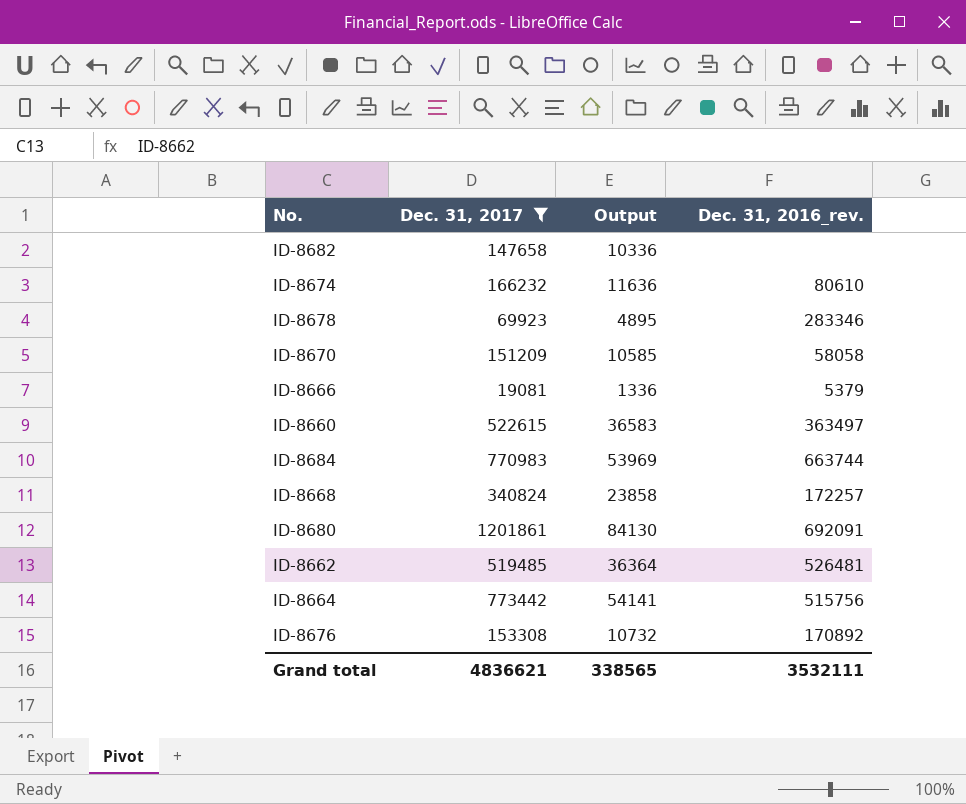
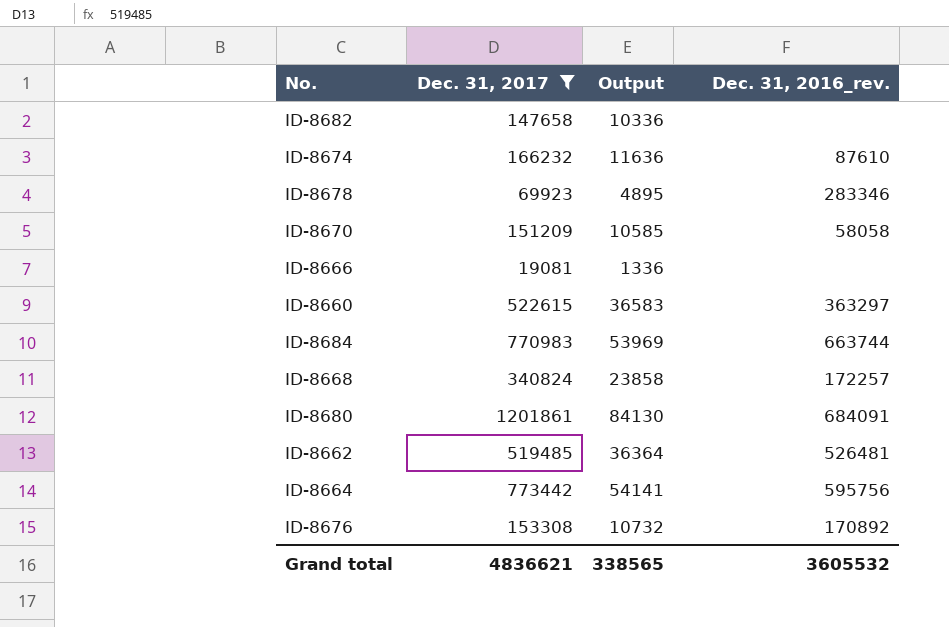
ID-8674 | Dec. 31, 2016_rev.: 80610 -> 87610
ID-8666 | Dec. 31, 2016_rev.: 5379 -> none
ID-8660 | Dec. 31, 2016_rev.: 363497 -> 363297
ID-8680 | Dec. 31, 2016_rev.: 692091 -> 684091
ID-8664 | Dec. 31, 2016_rev.: 515756 -> 595756
Grand total | Dec. 31, 2016_rev.: 3532111 -> 3605532

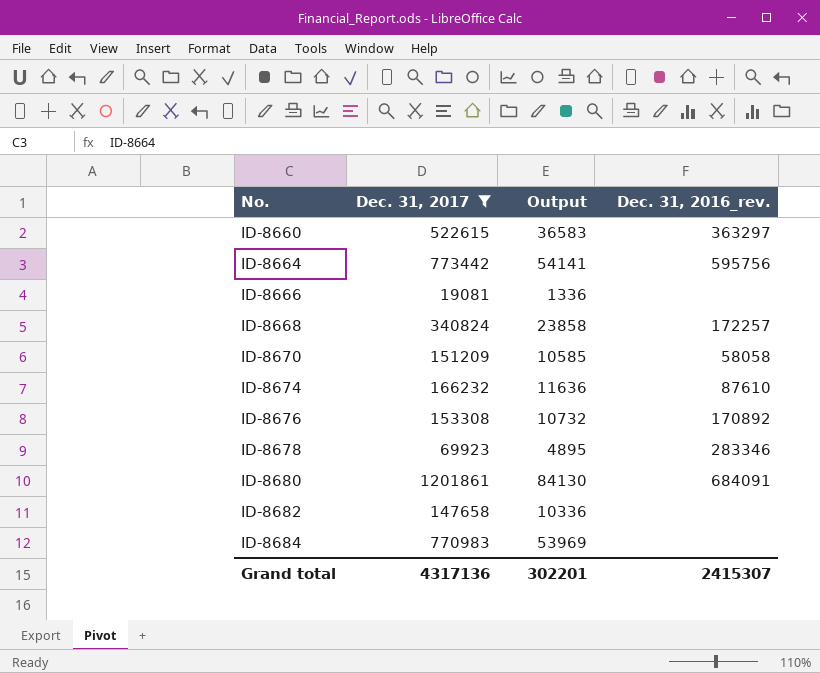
row order: none -> No. ascending
row ID-8662: 519485 | 36364 | 526481 -> none
ID-8684 | Dec. 31, 2016_rev.: 663744 -> none
Grand total | Dec. 31, 2017: 4836621 -> 4317136
Grand total | Output: 338565 -> 302201
Grand total | Dec. 31, 2016_rev.: 3605532 -> 2415307

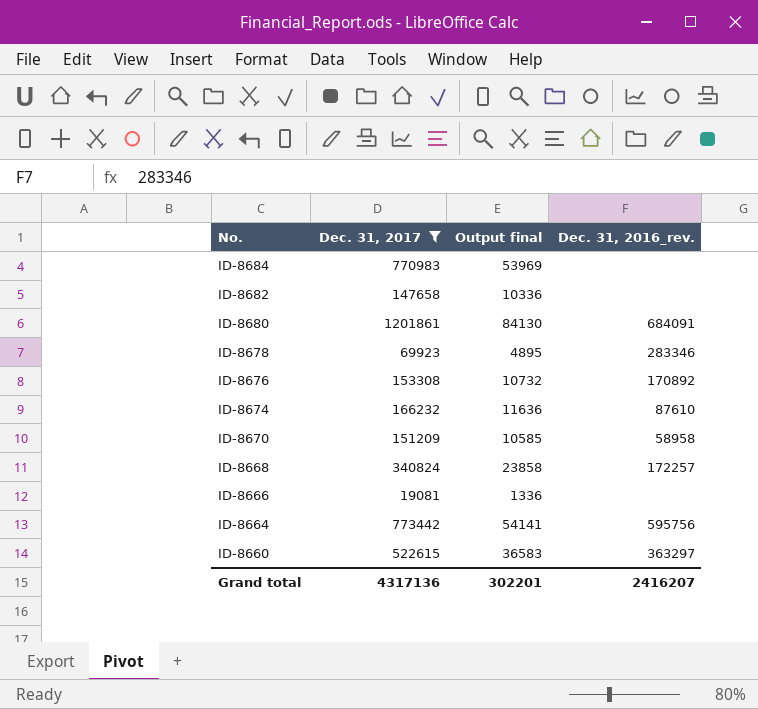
row order: No. ascending -> No. descending
column name: Output -> Output final
ID-8670 | Dec. 31, 2016_rev.: 58058 -> 58958
Grand total | Dec. 31, 2016_rev.: 2415307 -> 2416207

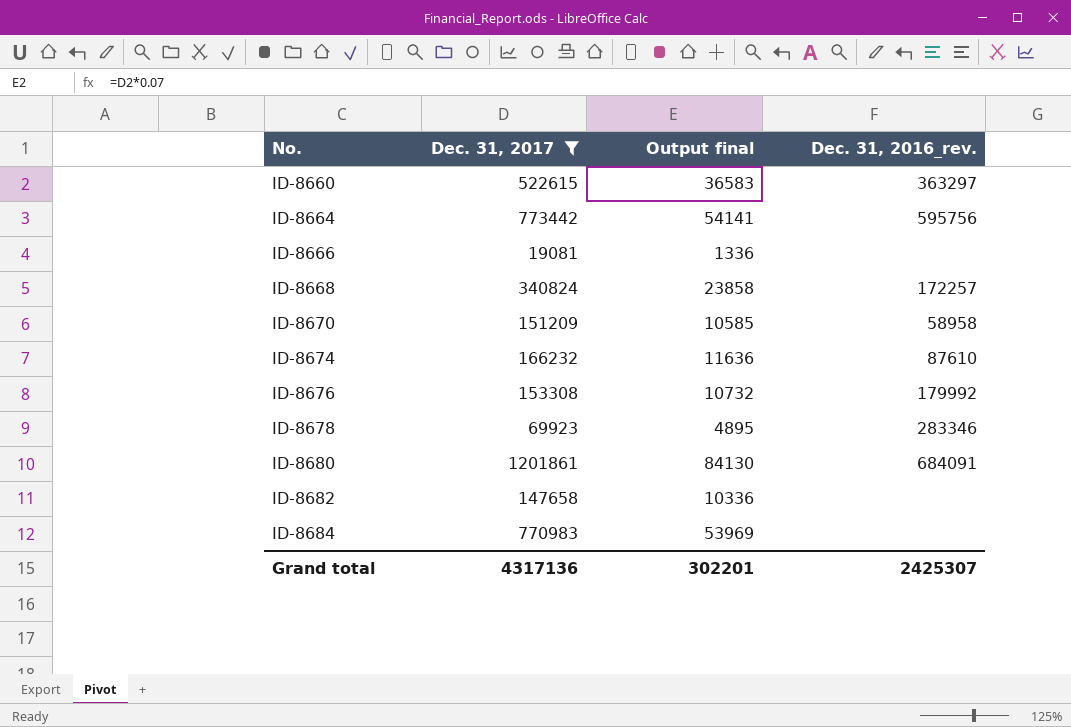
row order: No. descending -> No. ascending
ID-8676 | Dec. 31, 2016_rev.: 170892 -> 179992
Grand total | Dec. 31, 2016_rev.: 2416207 -> 2425307

